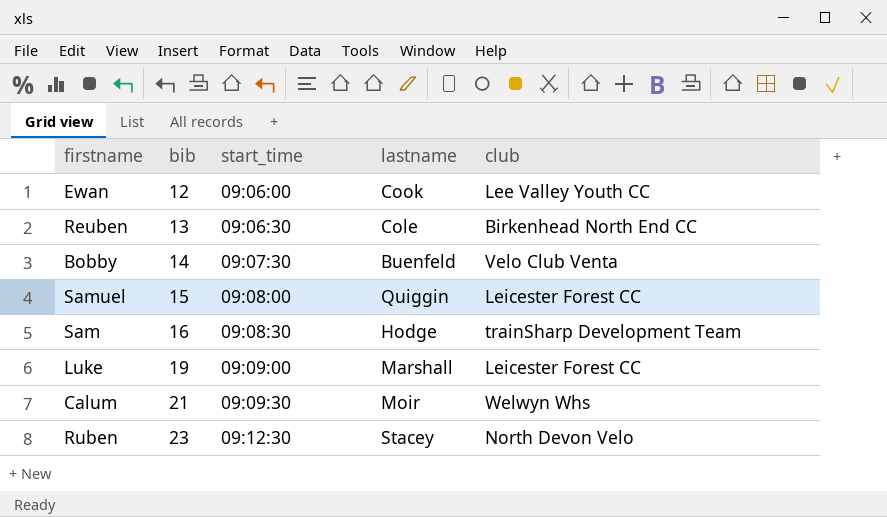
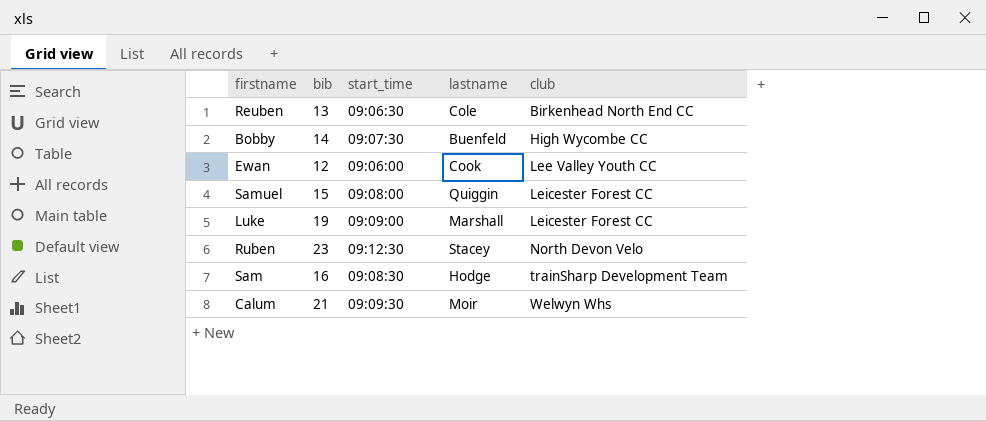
row order: bib ascending -> club ascending
Bobby | club: Velo Club Venta -> High Wycombe CC

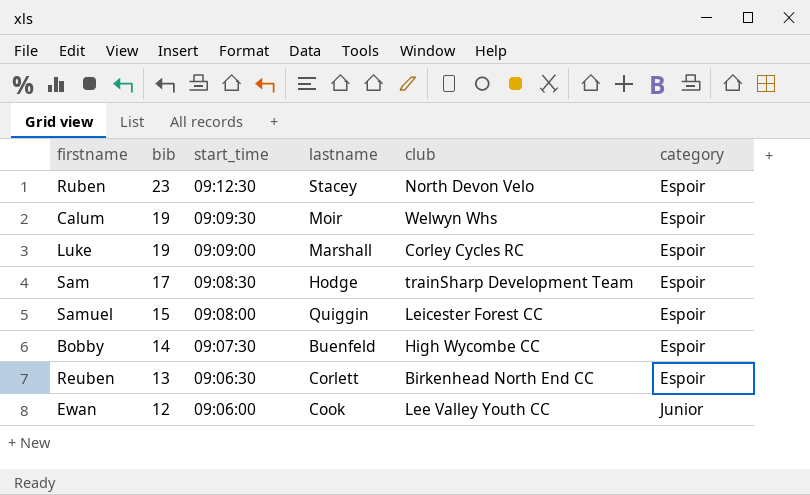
row order: club ascending -> bib descending
column category | position: none -> 6
Calum | bib: 21 -> 19
Luke | club: Leicester Forest CC -> Corley Cycles RC
Sam | bib: 16 -> 17
Reuben | lastname: Cole -> Corlett

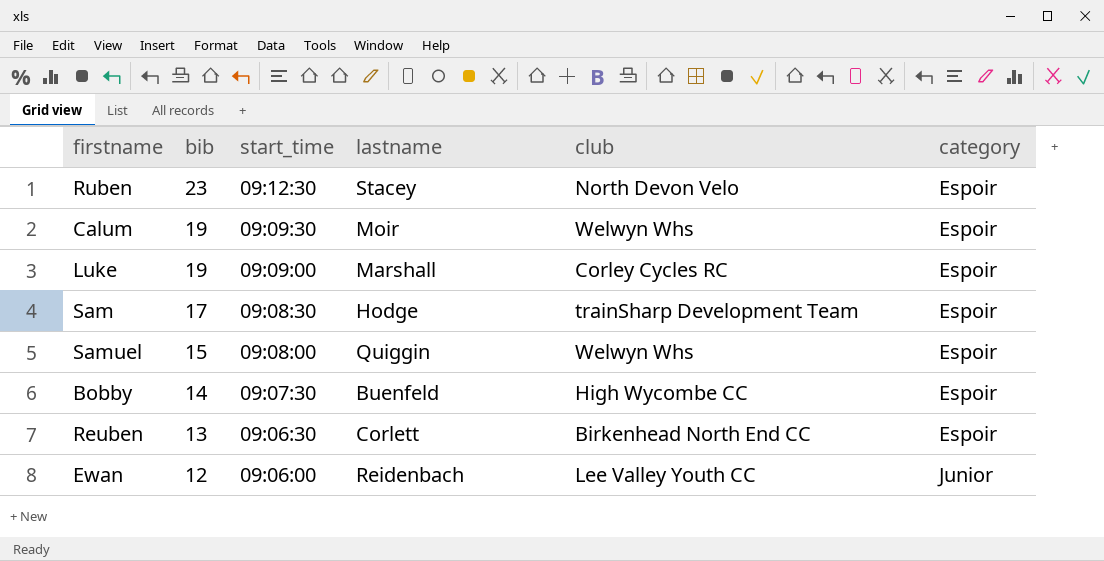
Samuel | club: Leicester Forest CC -> Welwyn Whs
Ewan | lastname: Cook -> Reidenbach

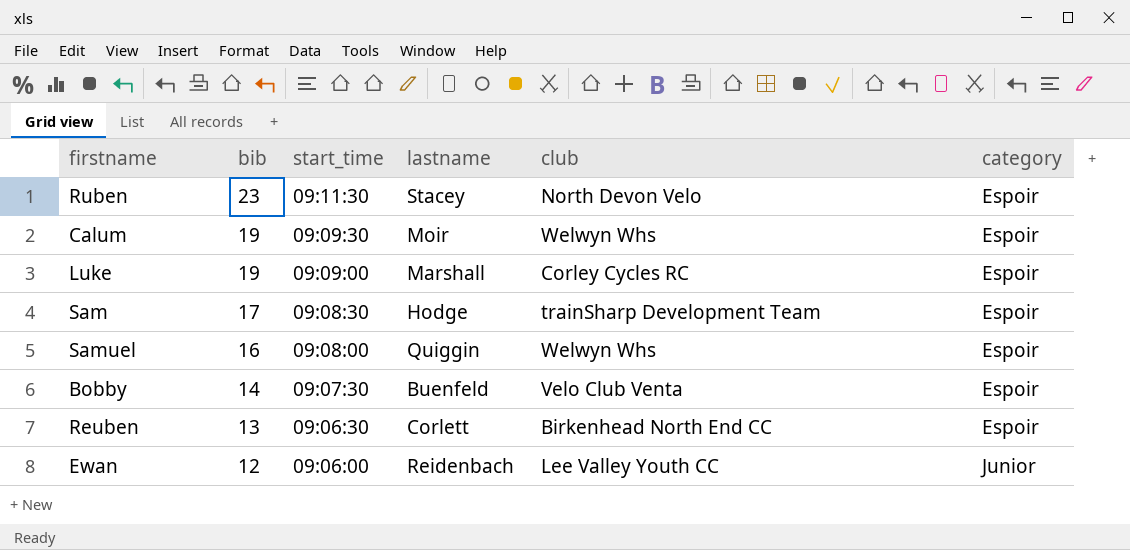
Ruben | start_time: 09:12:30 -> 09:11:30
Samuel | bib: 15 -> 16
Bobby | club: High Wycombe CC -> Velo Club Venta

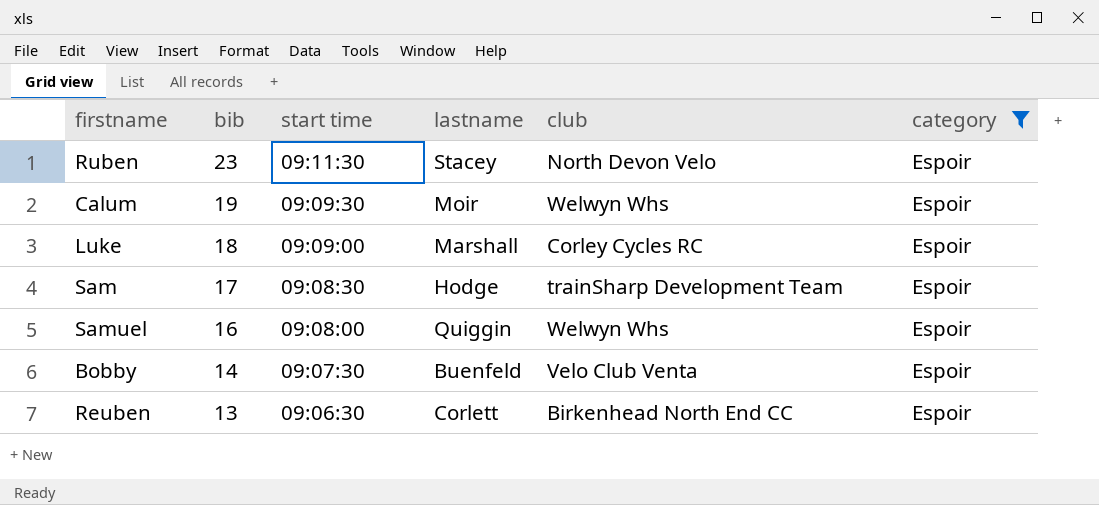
filter: none -> category = Espoir
column name: start_time -> start time
Luke | bib: 19 -> 18

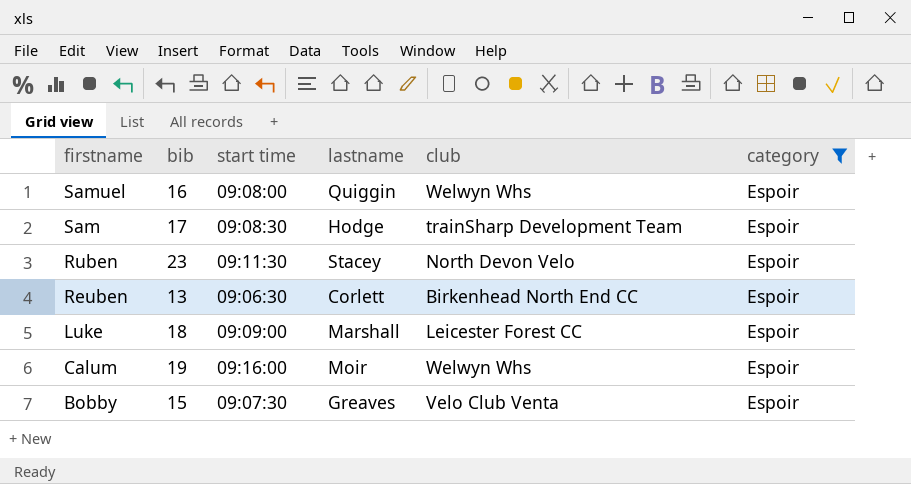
row order: bib descending -> firstname descending
Luke | club: Corley Cycles RC -> Leicester Forest CC
Calum | start time: 09:09:30 -> 09:16:00
Bobby | bib: 14 -> 15
Bobby | lastname: Buenfeld -> Greaves

